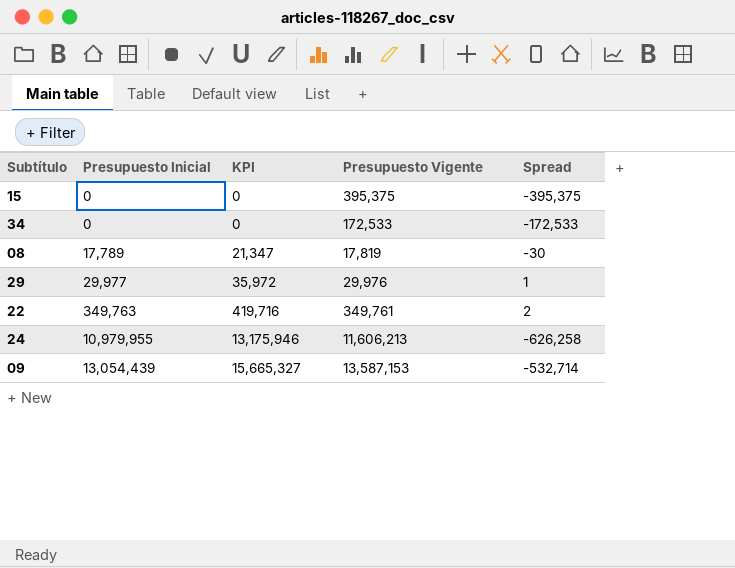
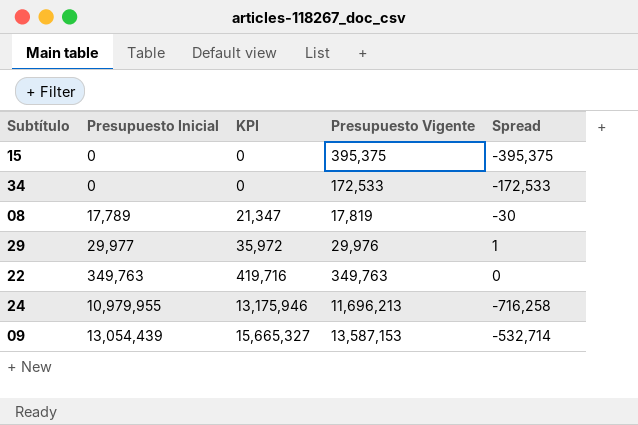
22 | Presupuesto Vigente: 349,761 -> 349,763
22 | Spread: 2 -> 0
24 | Presupuesto Vigente: 11,606,213 -> 11,696,213
24 | Spread: -626,258 -> -716,258

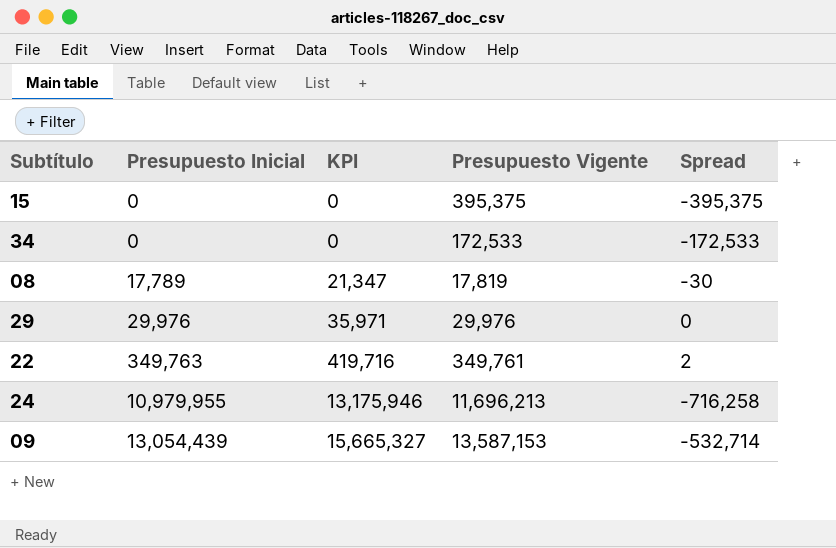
29 | Presupuesto Inicial: 29,977 -> 29,976
29 | KPI: 35,972 -> 35,971
29 | Spread: 1 -> 0
22 | Presupuesto Vigente: 349,763 -> 349,761
22 | Spread: 0 -> 2

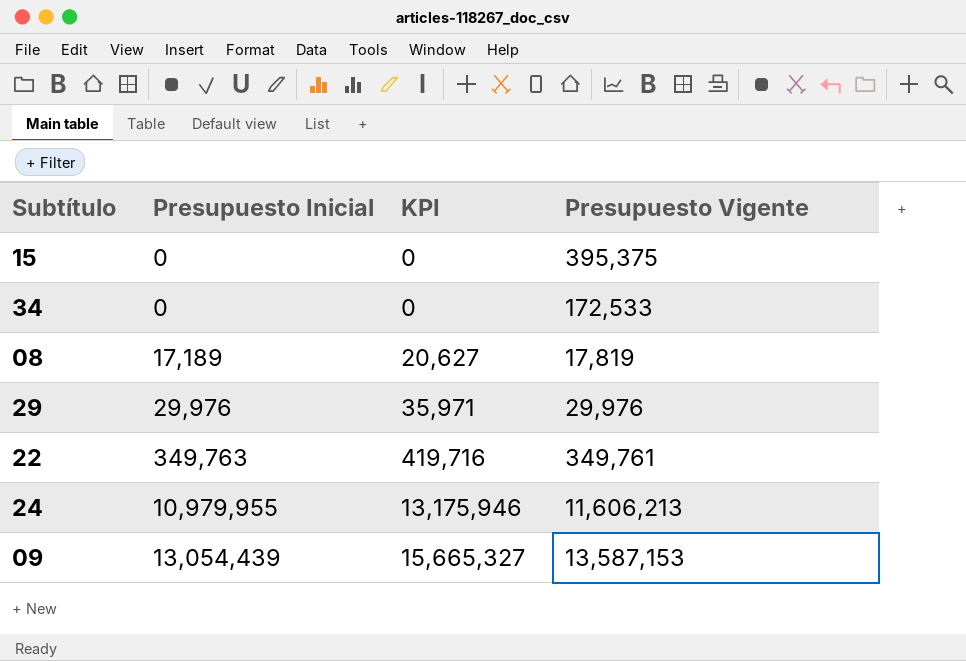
column Spread | formula: [Presupuesto Inicial] - [Presupuesto Vigente] -> none
08 | Presupuesto Inicial: 17,789 -> 17,189
08 | KPI: 21,347 -> 20,627
24 | Presupuesto Vigente: 11,696,213 -> 11,606,213

